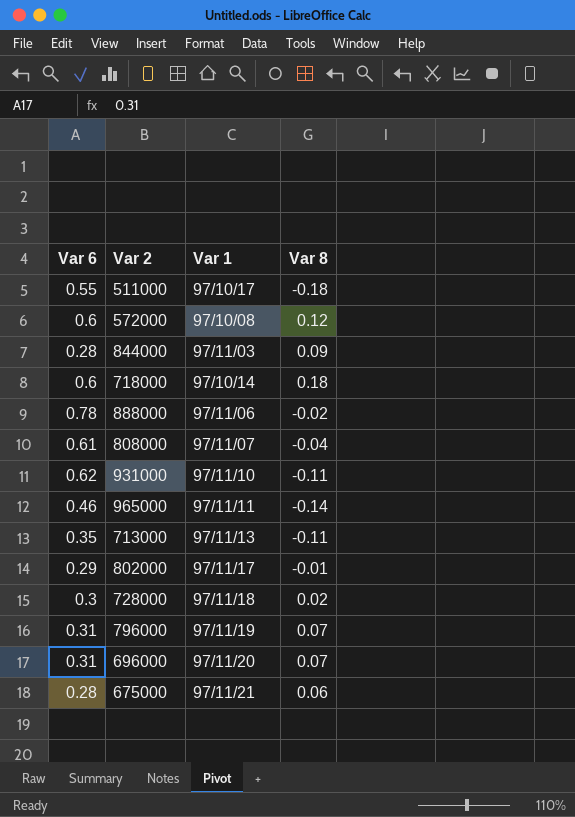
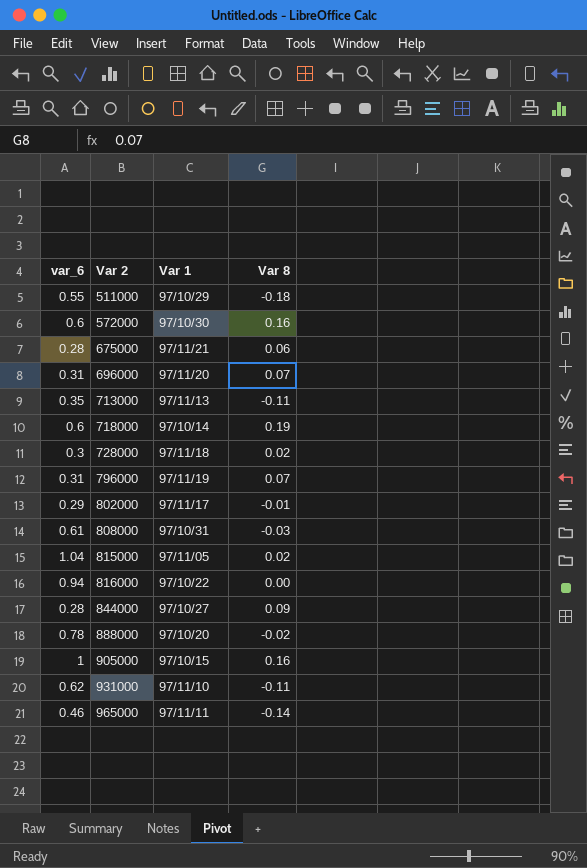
row order: none -> Var 2 ascending
column name: Var 6 -> var_6
511000 | Var 1: 97/10/17 -> 97/10/29
572000 | Var 1: 97/10/08 -> 97/10/30
572000 | Var 8: 0.12 -> 0.16
718000 | Var 8: 0.18 -> 0.19
808000 | Var 1: 97/11/07 -> 97/10/31
808000 | Var 8: -0.04 -> -0.03
row 815000: none -> 1.04 | 97/11/05 | 0.02
row 816000: none -> 0.94 | 97/10/22 | 0.00
844000 | Var 1: 97/11/03 -> 97/10/27
888000 | Var 1: 97/11/06 -> 97/10/20
row 905000: none -> 1 | 97/10/15 | 0.16

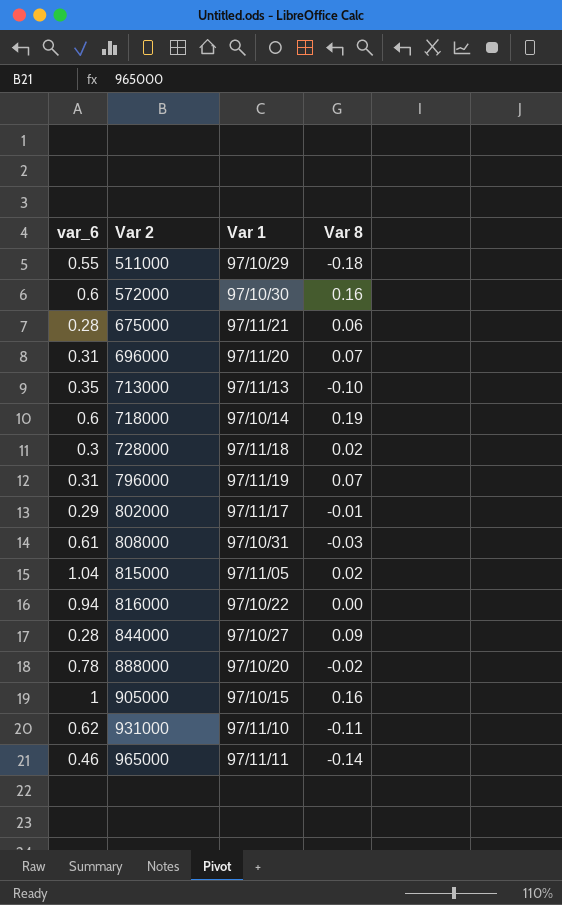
713000 | Var 8: -0.11 -> -0.10

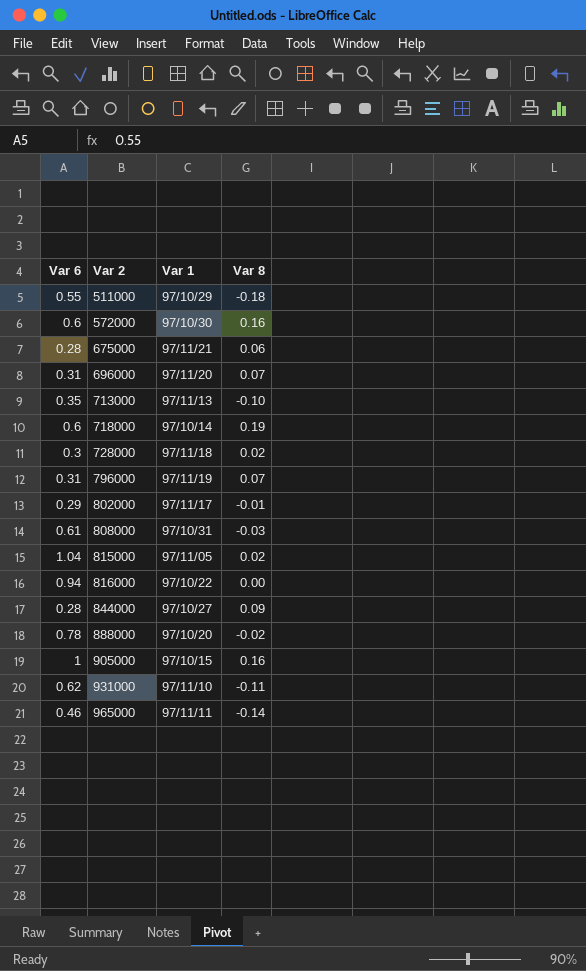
column name: var_6 -> Var 6

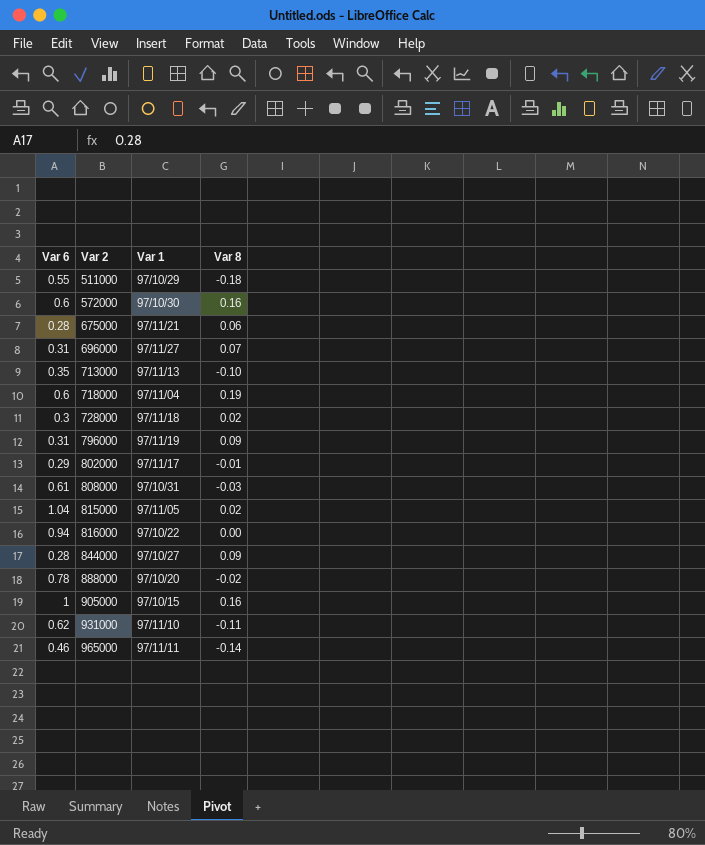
696000 | Var 1: 97/11/20 -> 97/11/27
718000 | Var 1: 97/10/14 -> 97/11/04
796000 | Var 8: 0.07 -> 0.09

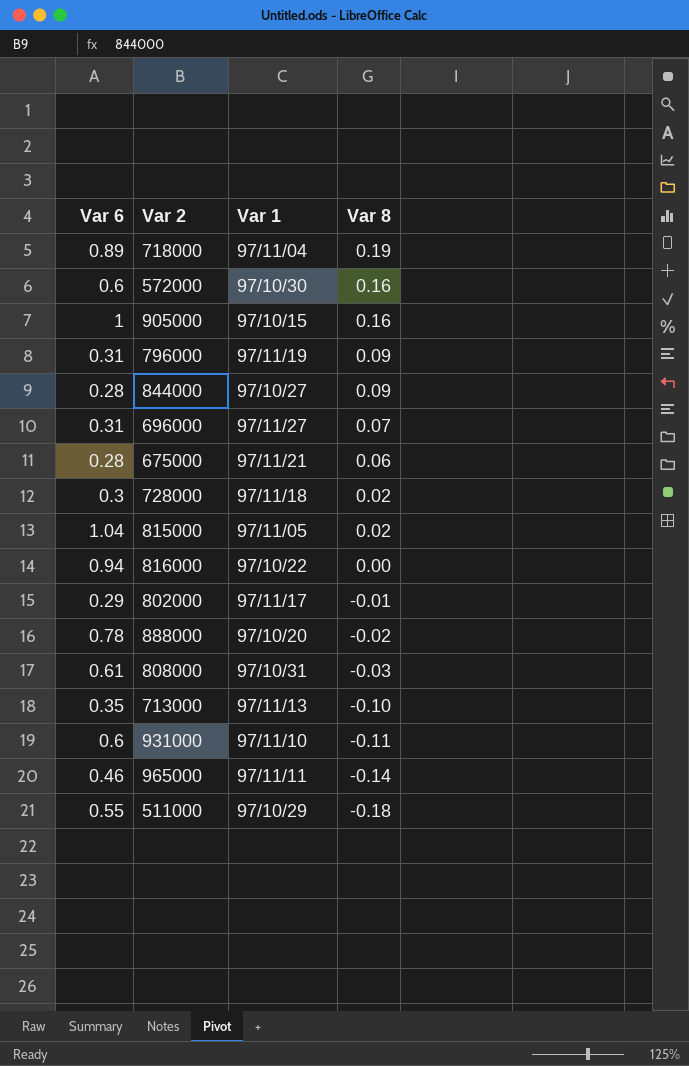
row order: Var 2 ascending -> Var 8 descending
718000 | Var 6: 0.6 -> 0.89
931000 | Var 6: 0.62 -> 0.6

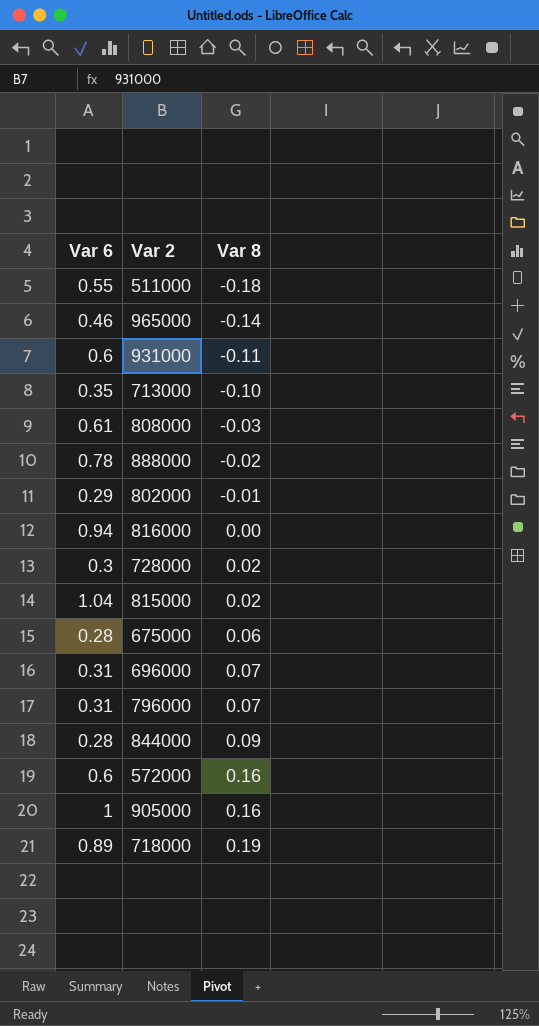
row order: Var 8 descending -> Var 8 ascending
column Var 1 | position: 3 -> none
796000 | Var 8: 0.09 -> 0.07

